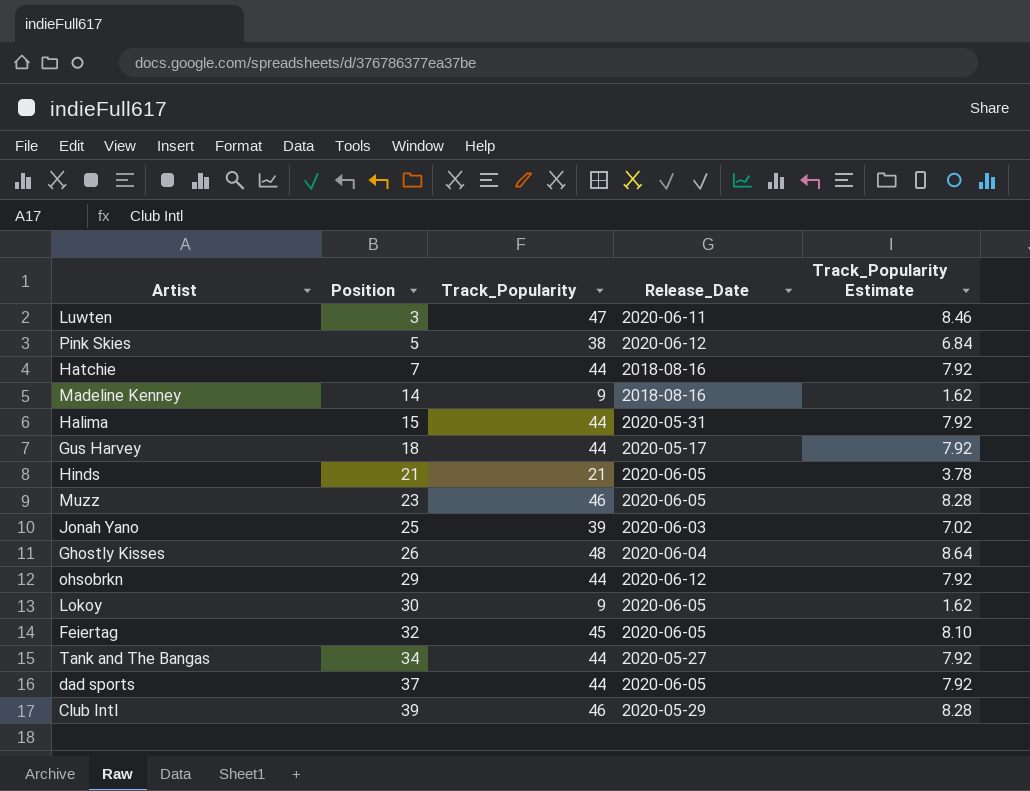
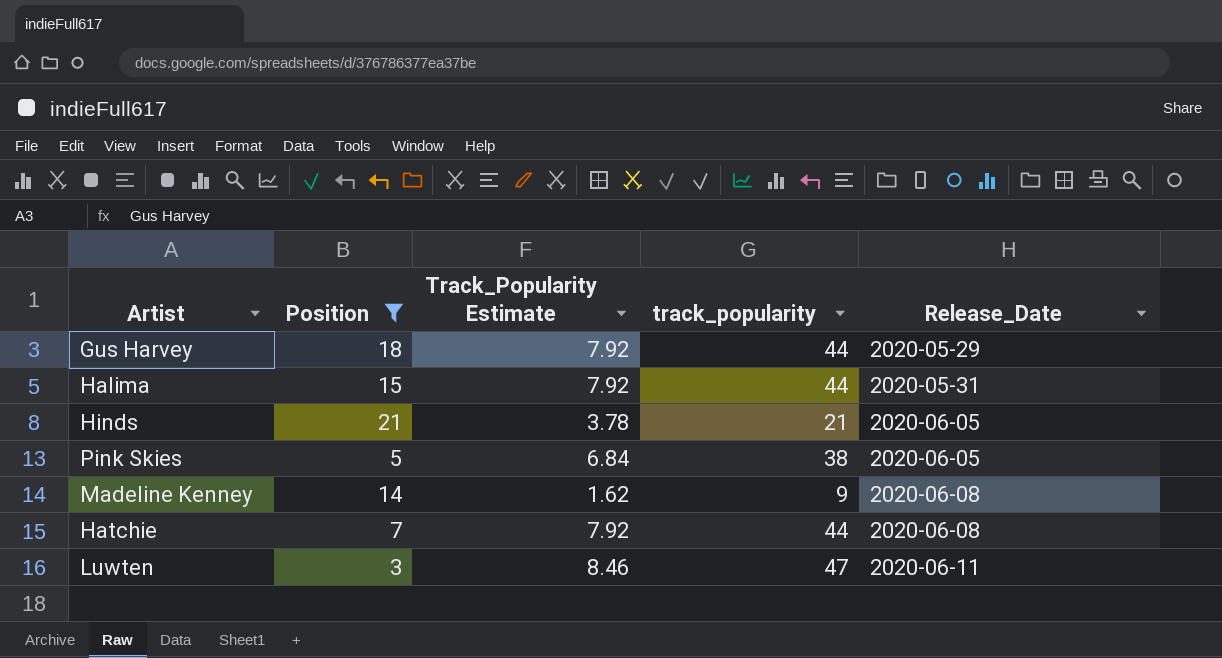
filter: none -> Position <= 21
row order: Position ascending -> Release_Date ascending
column Track_Popularity Estimate | position: 5 -> 3
column name: Track_Popularity -> track_popularity
Gus Harvey | Release_Date: 2020-05-17 -> 2020-05-29
Pink Skies | Release_Date: 2020-06-12 -> 2020-06-05
Madeline Kenney | Release_Date: 2018-08-16 -> 2020-06-08
Hatchie | Release_Date: 2018-08-16 -> 2020-06-08

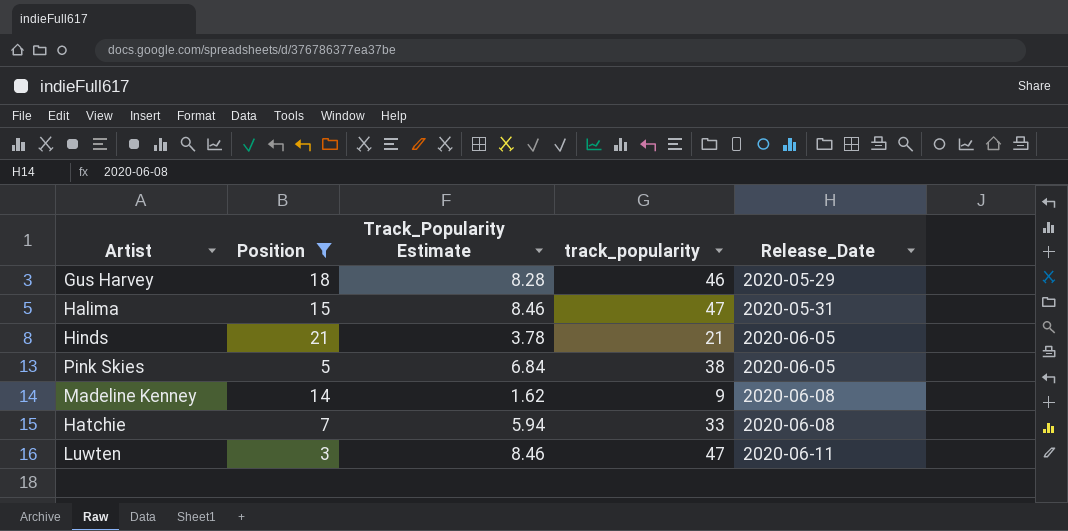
Gus Harvey | Track_Popularity Estimate: 7.92 -> 8.28
Gus Harvey | track_popularity: 44 -> 46
Halima | Track_Popularity Estimate: 7.92 -> 8.46
Halima | track_popularity: 44 -> 47
Hatchie | Track_Popularity Estimate: 7.92 -> 5.94
Hatchie | track_popularity: 44 -> 33

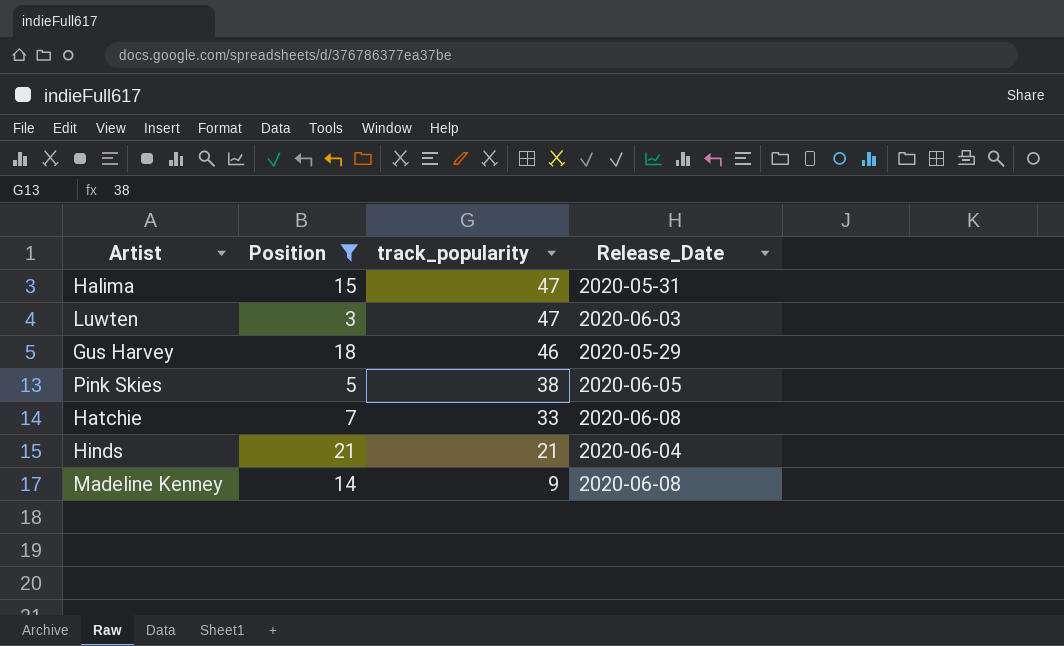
row order: Release_Date ascending -> track_popularity descending
column Track_Popularity Estimate | formula: [track_popularity] * 0.18 -> none
Luwten | Release_Date: 2020-06-11 -> 2020-06-03
Hinds | Release_Date: 2020-06-05 -> 2020-06-04

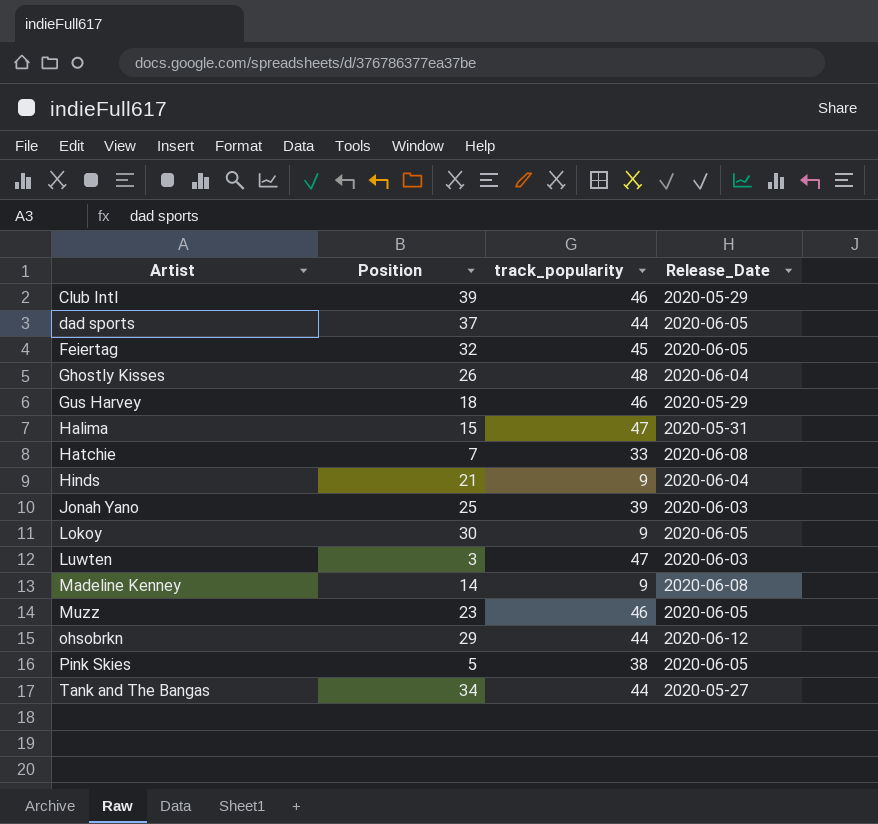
filter: Position <= 21 -> none
row order: track_popularity descending -> Artist ascending
Hinds | track_popularity: 21 -> 9

